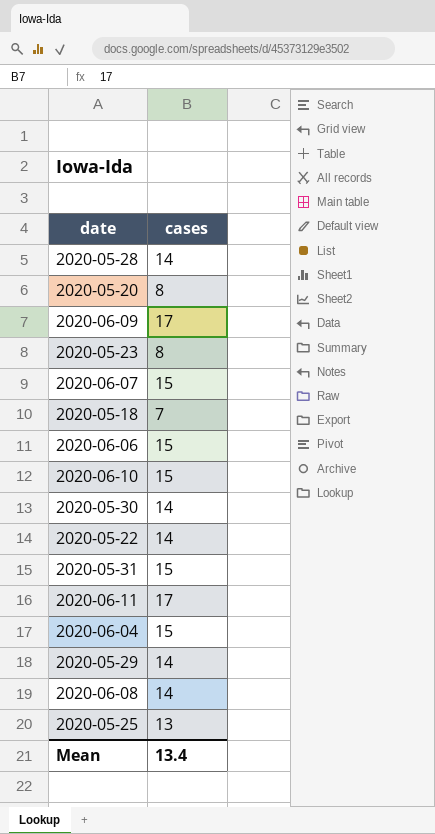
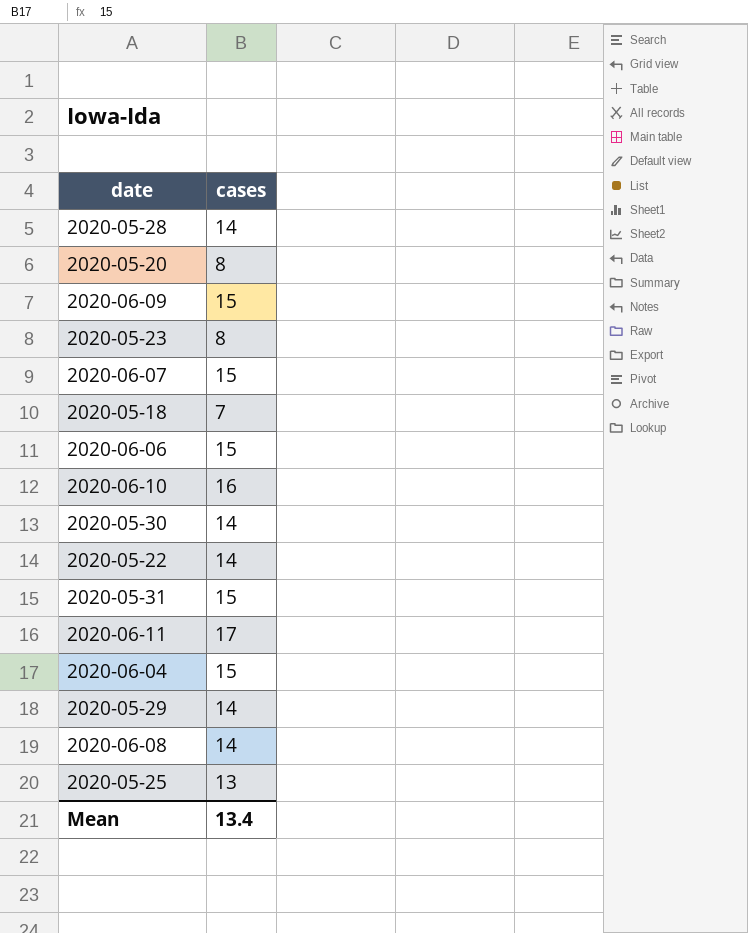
2020-06-09 | cases: 17 -> 15
2020-06-10 | cases: 15 -> 16

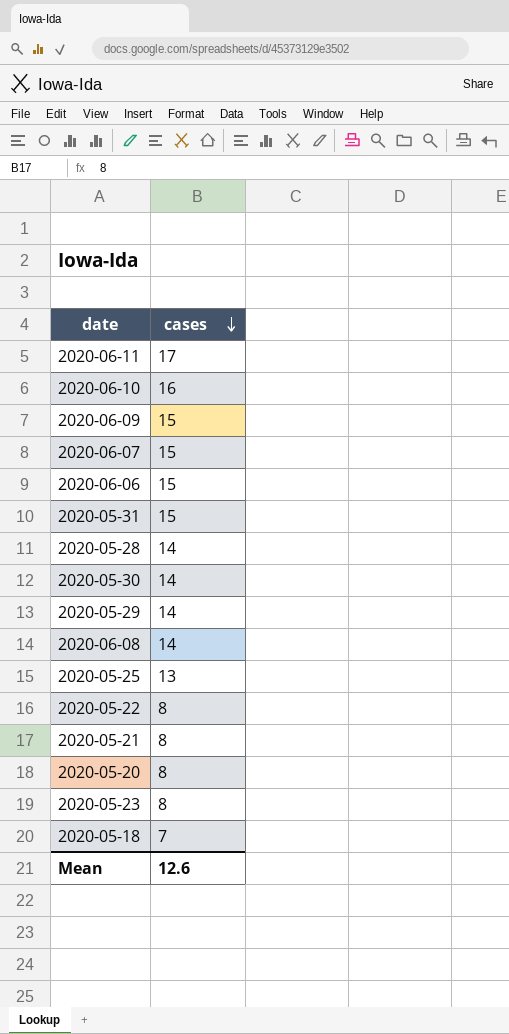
row order: none -> cases descending
row 2020-06-04: 15 -> none
2020-05-22 | cases: 14 -> 8
row 2020-05-21: none -> 8
Mean | cases: 13.4 -> 12.6

